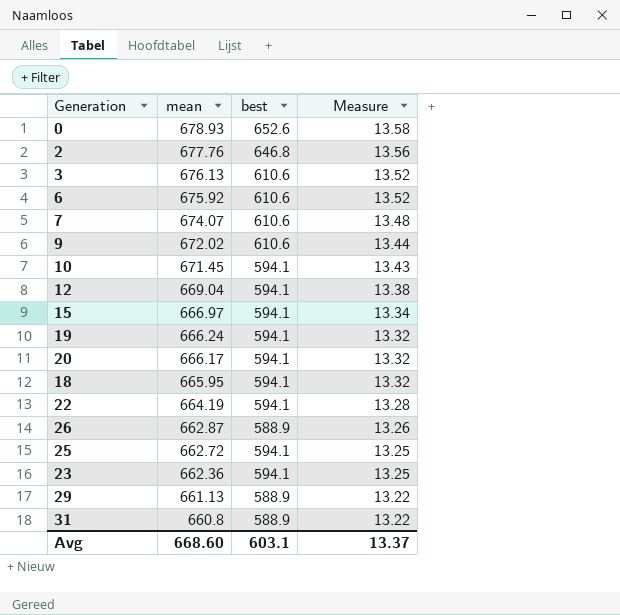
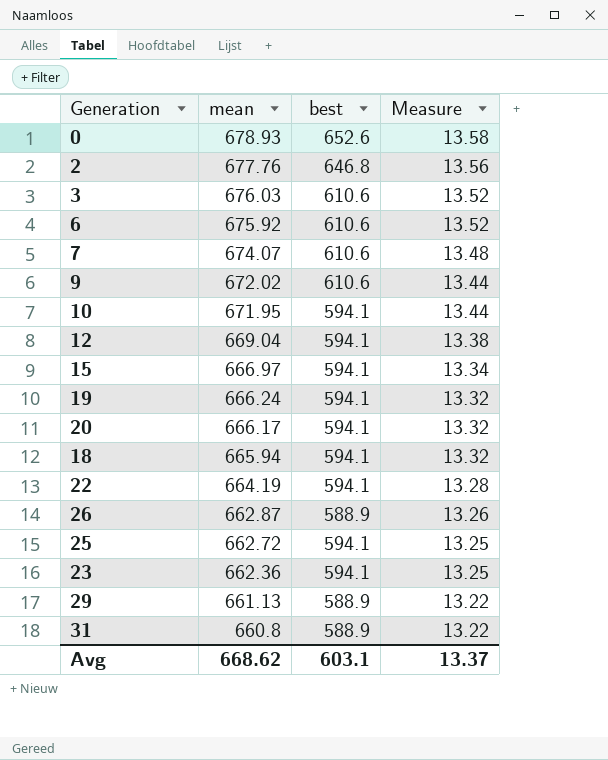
3 | mean: 676.13 -> 676.03
10 | mean: 671.45 -> 671.95
10 | Measure: 13.43 -> 13.44
18 | mean: 665.95 -> 665.94
Avg | mean: 668.60 -> 668.62

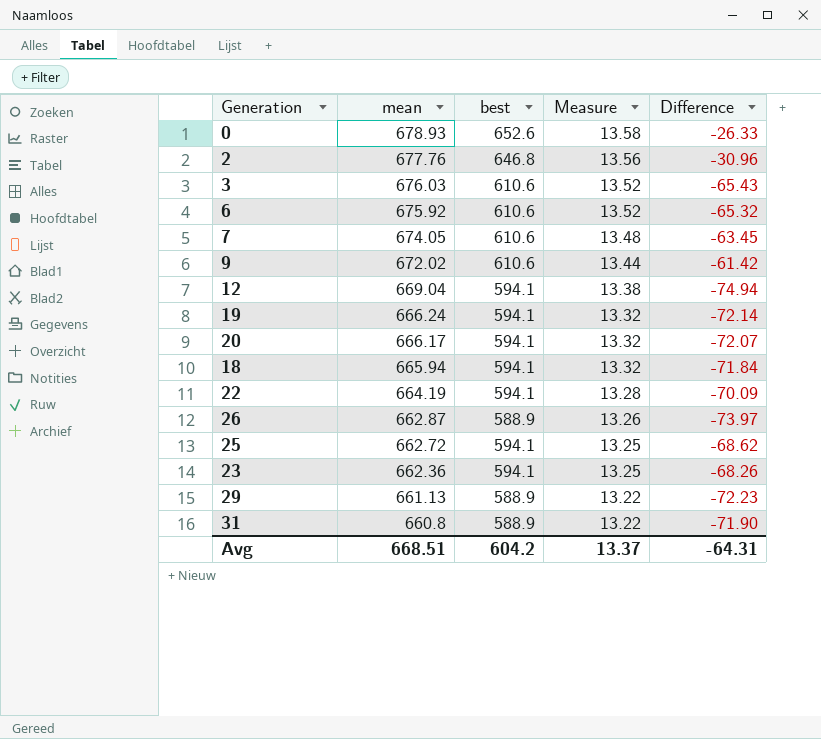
column Difference | formula: none -> [best] - [mean]
row 10: 671.95 | 594.1 | 13.44 -> none
row 15: 666.97 | 594.1 | 13.34 -> none
7 | mean: 674.07 -> 674.05
Avg | mean: 668.62 -> 668.51
Avg | best: 603.1 -> 604.2

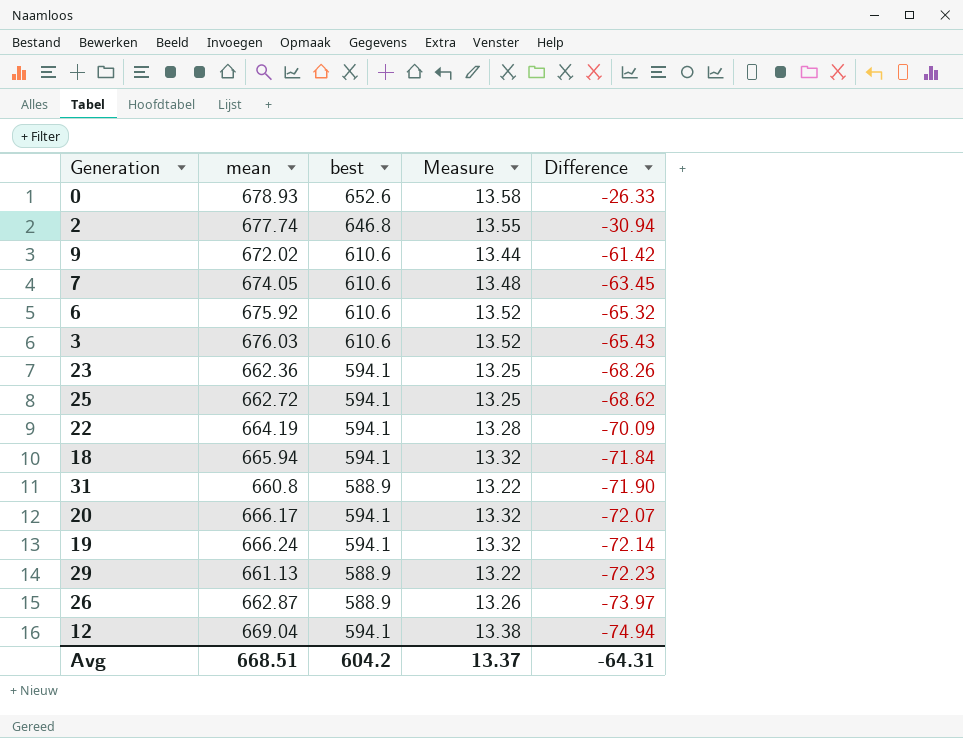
row order: mean descending -> Difference descending
2 | mean: 677.76 -> 677.74
2 | Measure: 13.56 -> 13.55
2 | Difference: -30.96 -> -30.94

